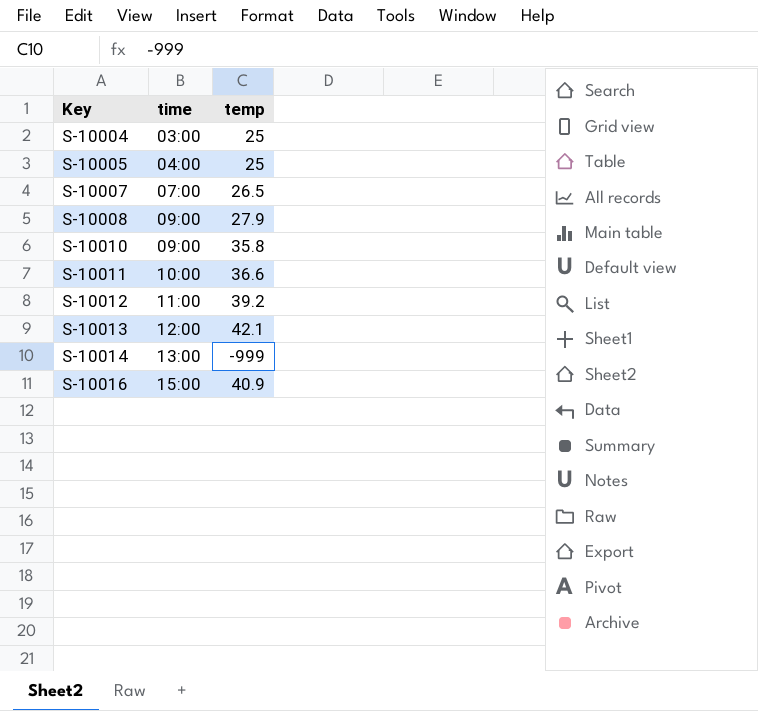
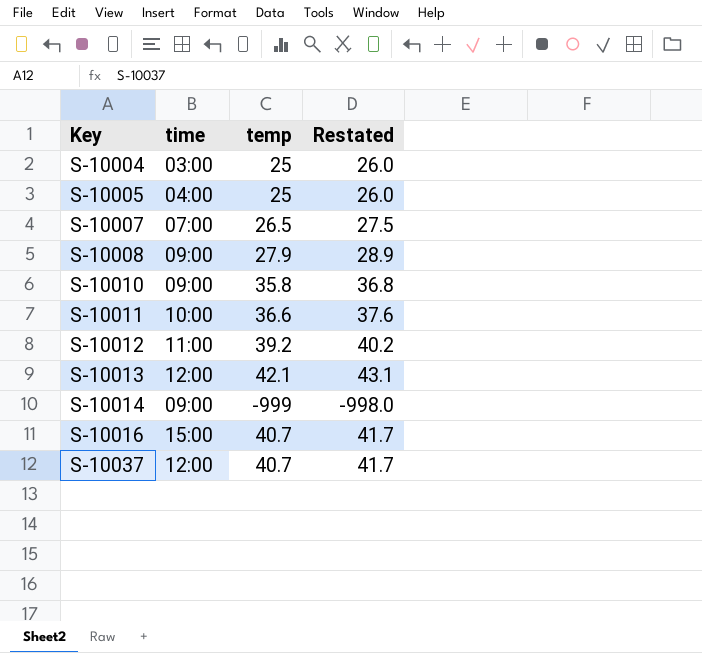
column Restated | formula: none -> [temp] + 1
S-10014 | time: 13:00 -> 09:00
S-10016 | temp: 40.9 -> 40.7
row S-10037: none -> 12:00 | 40.7 | 41.7

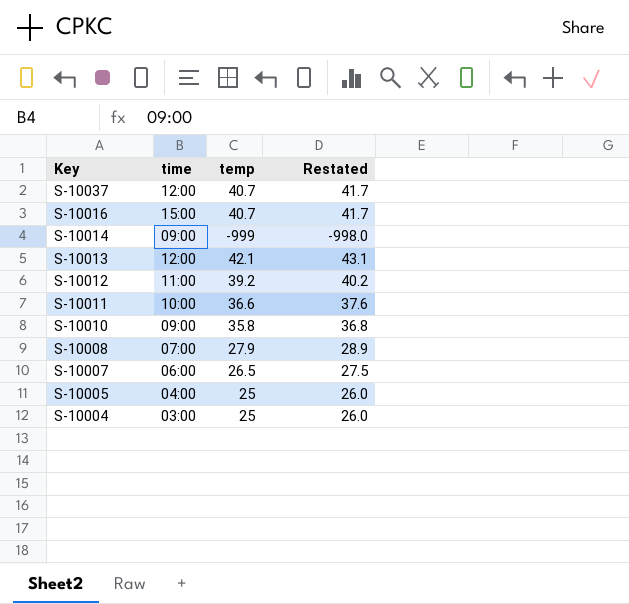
row order: Key ascending -> Key descending
S-10008 | time: 09:00 -> 07:00
S-10007 | time: 07:00 -> 06:00

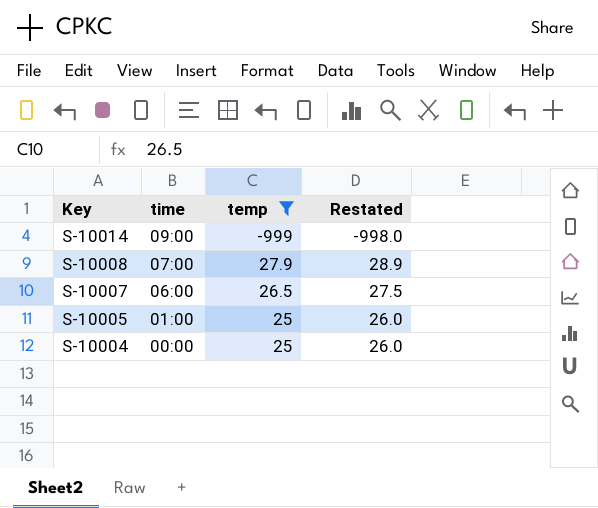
filter: none -> temp <= 27.9
S-10005 | time: 04:00 -> 01:00
S-10004 | time: 03:00 -> 00:00

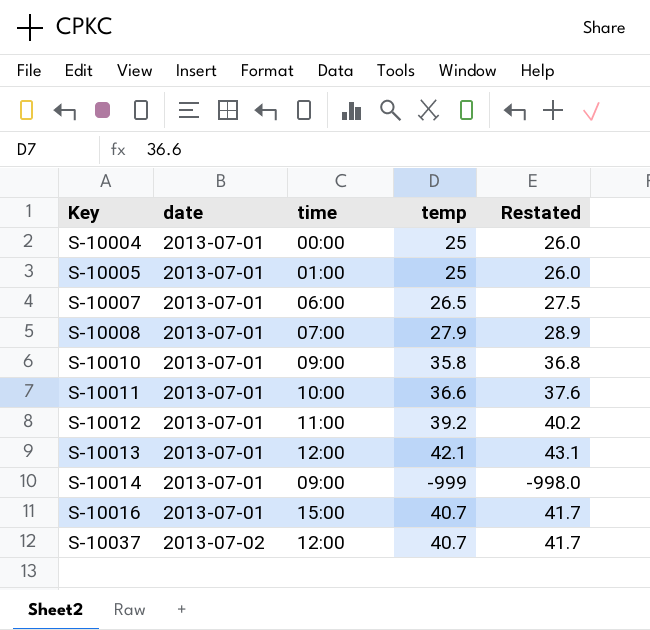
filter: temp <= 27.9 -> none
row order: Key descending -> Key ascending
column date | position: none -> 2

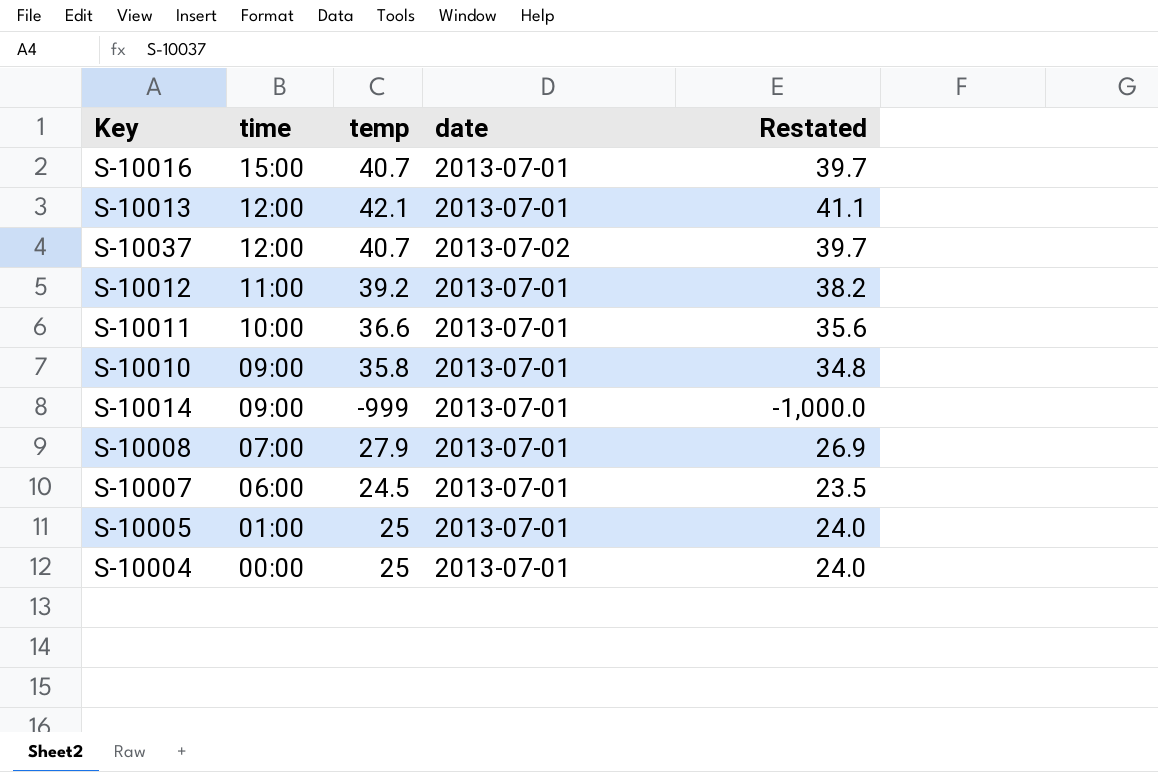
row order: Key ascending -> time descending
column date | position: 2 -> 4
column Restated | formula: [temp] + 1 -> [temp] - 1
S-10007 | temp: 26.5 -> 24.5

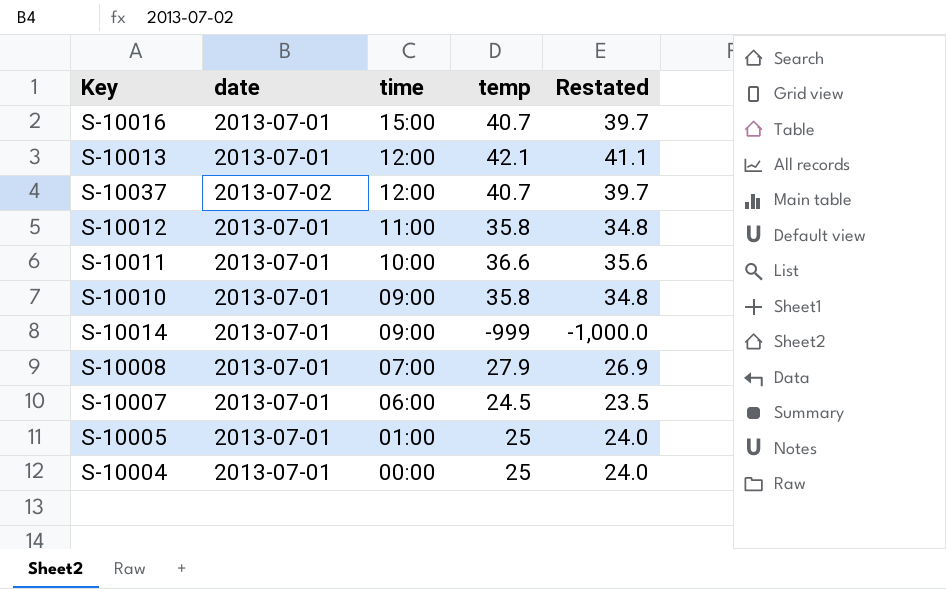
column date | position: 4 -> 2
S-10012 | temp: 39.2 -> 35.8
S-10012 | Restated: 38.2 -> 34.8

